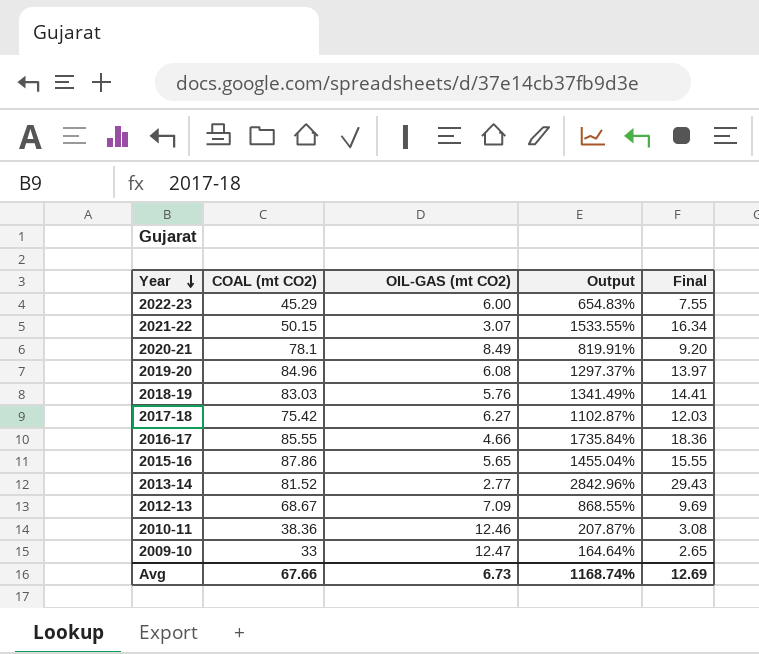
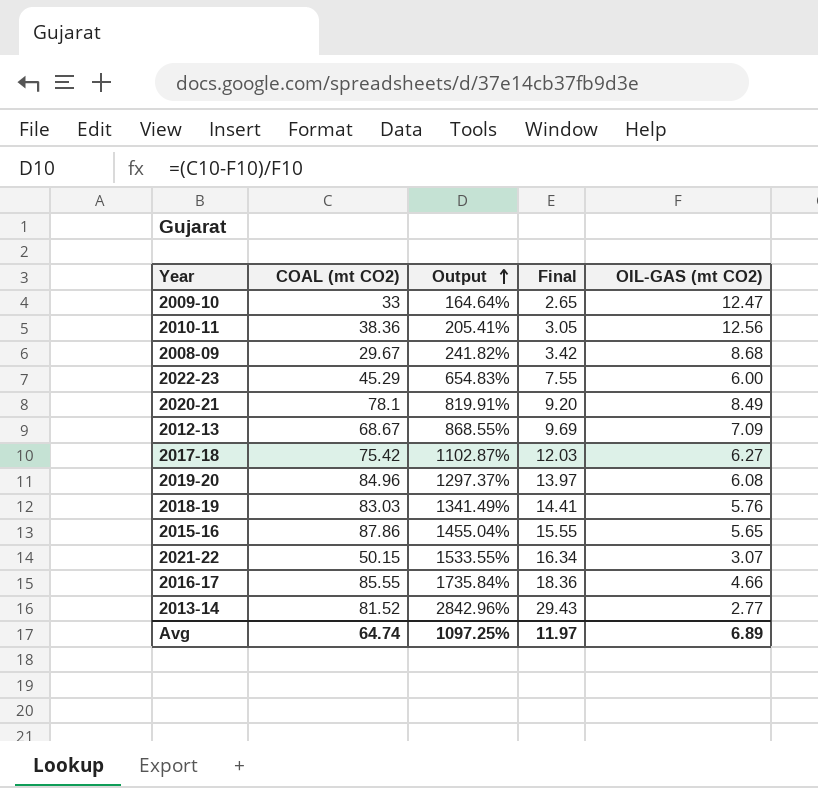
row order: Year descending -> Output ascending
column OIL-GAS (mt CO2) | position: 3 -> 5
2010-11 | Output: 207.87% -> 205.41%
2010-11 | Final: 3.08 -> 3.05
2010-11 | OIL-GAS (mt CO2): 12.46 -> 12.56
row 2008-09: none -> 29.67 | 241.82% | 3.42 | 8.68
Avg | COAL (mt CO2): 67.66 -> 64.74
Avg | Output: 1168.74% -> 1097.25%
Avg | Final: 12.69 -> 11.97
Avg | OIL-GAS (mt CO2): 6.73 -> 6.89

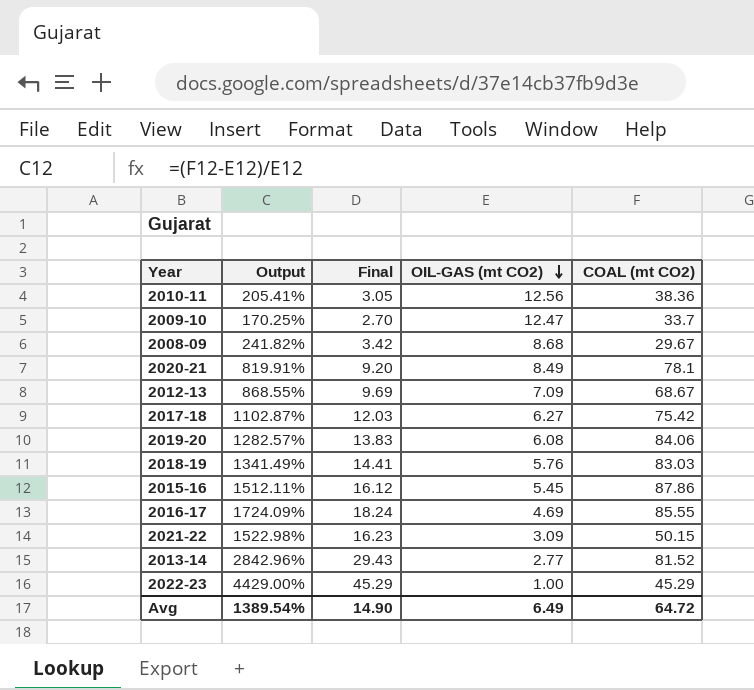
row order: Output ascending -> OIL-GAS (mt CO2) descending
column COAL (mt CO2) | position: 2 -> 5
2009-10 | Output: 164.64% -> 170.25%
2009-10 | Final: 2.65 -> 2.70
2009-10 | COAL (mt CO2): 33 -> 33.7
2019-20 | Output: 1297.37% -> 1282.57%
2019-20 | Final: 13.97 -> 13.83
2019-20 | COAL (mt CO2): 84.96 -> 84.06
2015-16 | Output: 1455.04% -> 1512.11%
2015-16 | Final: 15.55 -> 16.12
2015-16 | OIL-GAS (mt CO2): 5.65 -> 5.45
2016-17 | Output: 1735.84% -> 1724.09%
2016-17 | Final: 18.36 -> 18.24
2016-17 | OIL-GAS (mt CO2): 4.66 -> 4.69
2021-22 | Output: 1533.55% -> 1522.98%
2021-22 | Final: 16.34 -> 16.23
2021-22 | OIL-GAS (mt CO2): 3.07 -> 3.09
2022-23 | Output: 654.83% -> 4429.00%
2022-23 | Final: 7.55 -> 45.29
2022-23 | OIL-GAS (mt CO2): 6.00 -> 1.00
Avg | Output: 1097.25% -> 1389.54%
Avg | Final: 11.97 -> 14.90
Avg | OIL-GAS (mt CO2): 6.89 -> 6.49
Avg | COAL (mt CO2): 64.74 -> 64.72

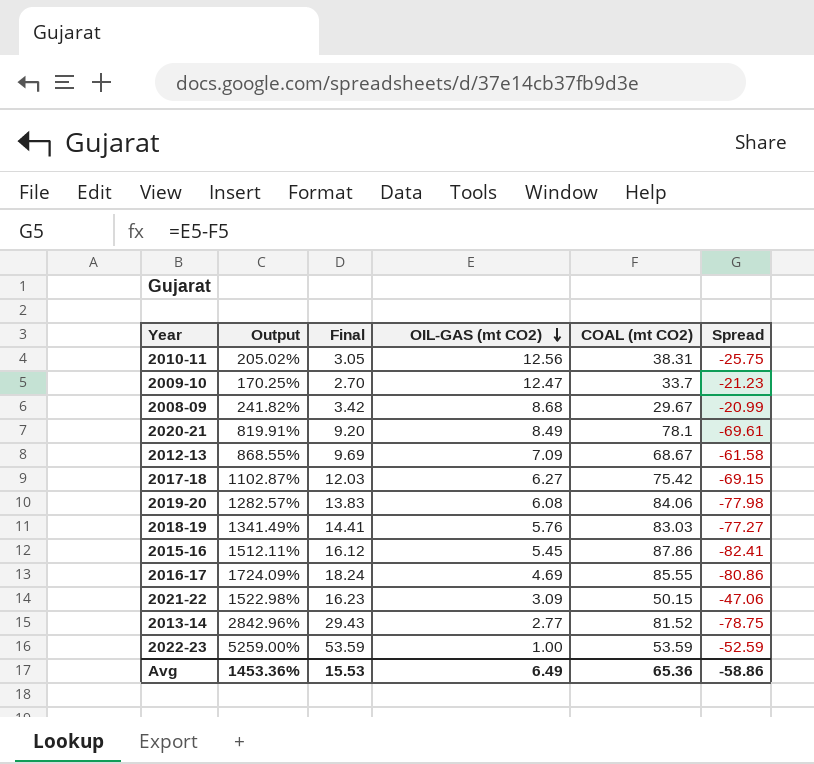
column Spread | formula: none -> [OIL-GAS (mt CO2)] - [COAL (mt CO2)]
2010-11 | Output: 205.41% -> 205.02%
2010-11 | COAL (mt CO2): 38.36 -> 38.31
2022-23 | Output: 4429.00% -> 5259.00%
2022-23 | Final: 45.29 -> 53.59
2022-23 | COAL (mt CO2): 45.29 -> 53.59
Avg | Output: 1389.54% -> 1453.36%
Avg | Final: 14.90 -> 15.53
Avg | COAL (mt CO2): 64.72 -> 65.36

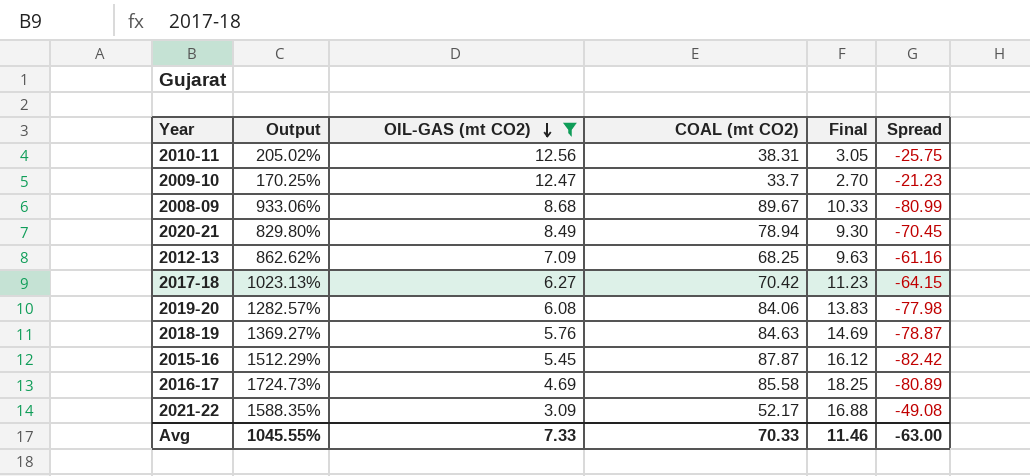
filter: none -> OIL-GAS (mt CO2) >= 3.09
column Final | position: 3 -> 5
2008-09 | Output: 241.82% -> 933.06%
2008-09 | COAL (mt CO2): 29.67 -> 89.67
2008-09 | Final: 3.42 -> 10.33
2008-09 | Spread: -20.99 -> -80.99
2020-21 | Output: 819.91% -> 829.80%
2020-21 | COAL (mt CO2): 78.1 -> 78.94
2020-21 | Final: 9.20 -> 9.30
2020-21 | Spread: -69.61 -> -70.45
2012-13 | Output: 868.55% -> 862.62%
2012-13 | COAL (mt CO2): 68.67 -> 68.25
2012-13 | Final: 9.69 -> 9.63
2012-13 | Spread: -61.58 -> -61.16
2017-18 | Output: 1102.87% -> 1023.13%
2017-18 | COAL (mt CO2): 75.42 -> 70.42
2017-18 | Final: 12.03 -> 11.23
2017-18 | Spread: -69.15 -> -64.15
2018-19 | Output: 1341.49% -> 1369.27%
2018-19 | COAL (mt CO2): 83.03 -> 84.63
2018-19 | Final: 14.41 -> 14.69
2018-19 | Spread: -77.27 -> -78.87
2015-16 | Output: 1512.11% -> 1512.29%
2015-16 | COAL (mt CO2): 87.86 -> 87.87
2015-16 | Spread: -82.41 -> -82.42
2016-17 | Output: 1724.09% -> 1724.73%
2016-17 | COAL (mt CO2): 85.55 -> 85.58
2016-17 | Final: 18.24 -> 18.25
2016-17 | Spread: -80.86 -> -80.89
2021-22 | Output: 1522.98% -> 1588.35%
2021-22 | COAL (mt CO2): 50.15 -> 52.17
2021-22 | Final: 16.23 -> 16.88
2021-22 | Spread: -47.06 -> -49.08
Avg | Output: 1453.36% -> 1045.55%
Avg | OIL-GAS (mt CO2): 6.49 -> 7.33
Avg | COAL (mt CO2): 65.36 -> 70.33
Avg | Final: 15.53 -> 11.46
Avg | Spread: -58.86 -> -63.00

